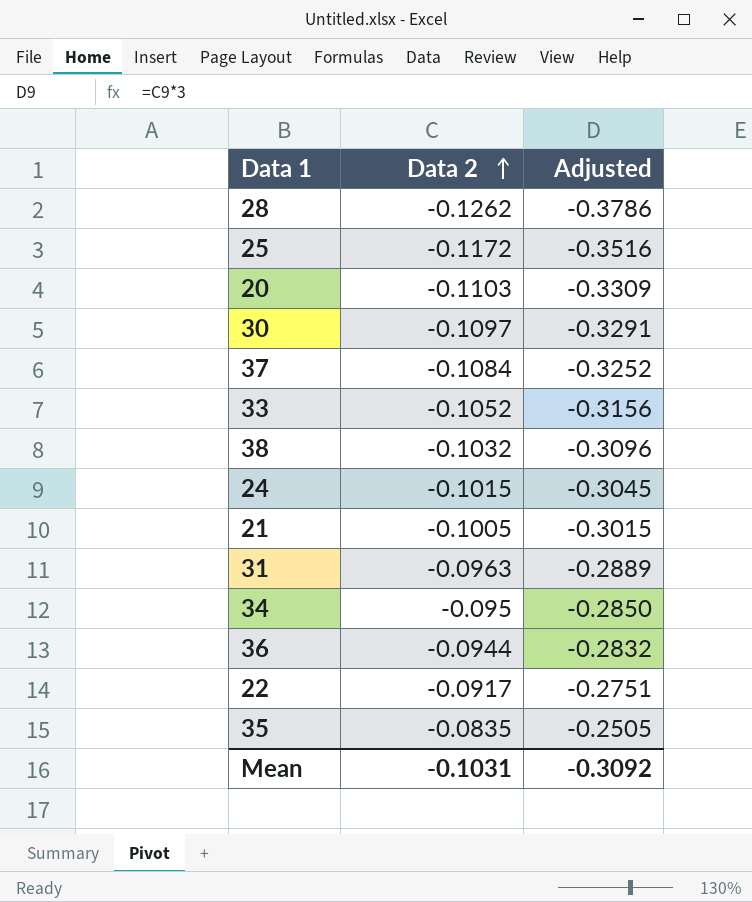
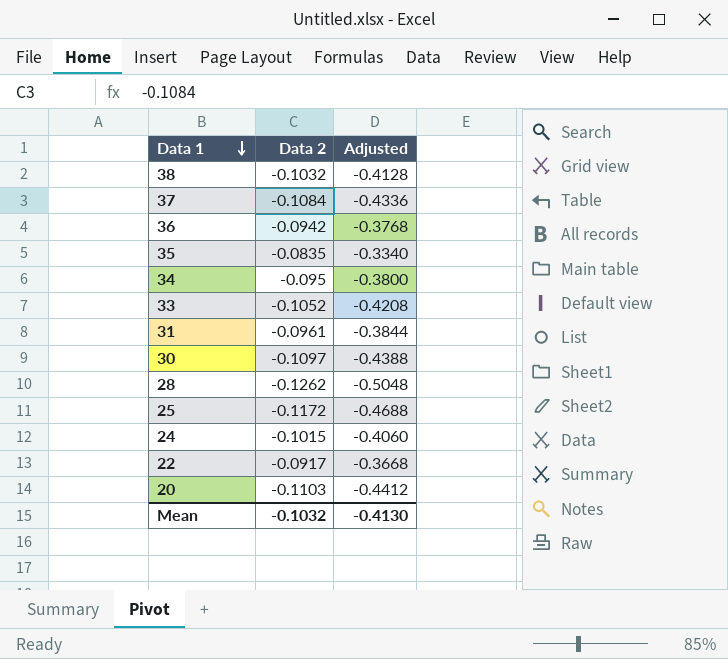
row order: Data 2 ascending -> Data 1 descending
column Adjusted | formula: [Data 2] * 3 -> [Data 2] * 4
row 21: -0.1005 | -0.3015 -> none
36 | Data 2: -0.0944 -> -0.0942
31 | Data 2: -0.0963 -> -0.0961
Mean | Data 2: -0.1031 -> -0.1032
Mean | Adjusted: -0.3092 -> -0.4130

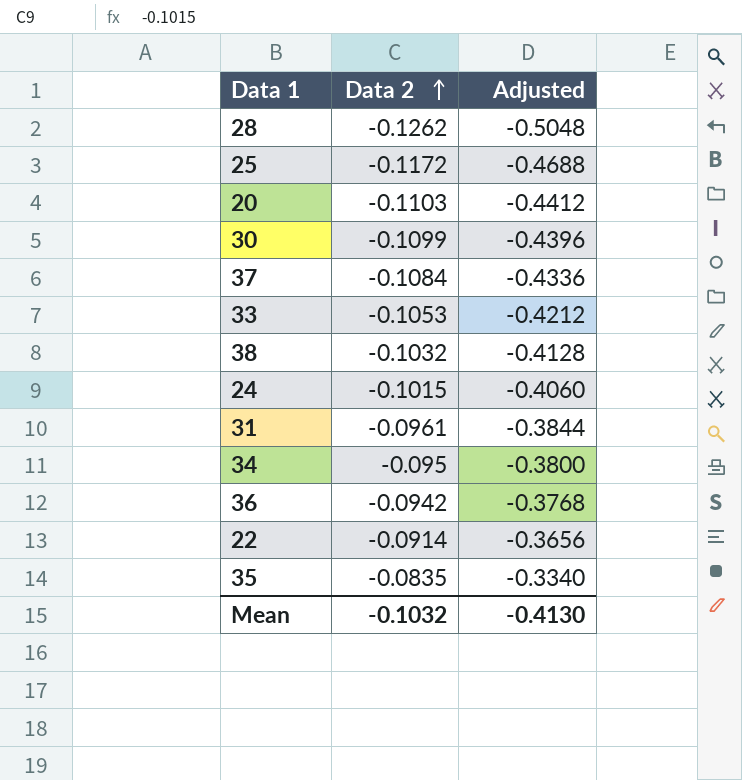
row order: Data 1 descending -> Data 2 ascending
30 | Data 2: -0.1097 -> -0.1099
30 | Adjusted: -0.4388 -> -0.4396
33 | Data 2: -0.1052 -> -0.1053
33 | Adjusted: -0.4208 -> -0.4212
22 | Data 2: -0.0917 -> -0.0914
22 | Adjusted: -0.3668 -> -0.3656

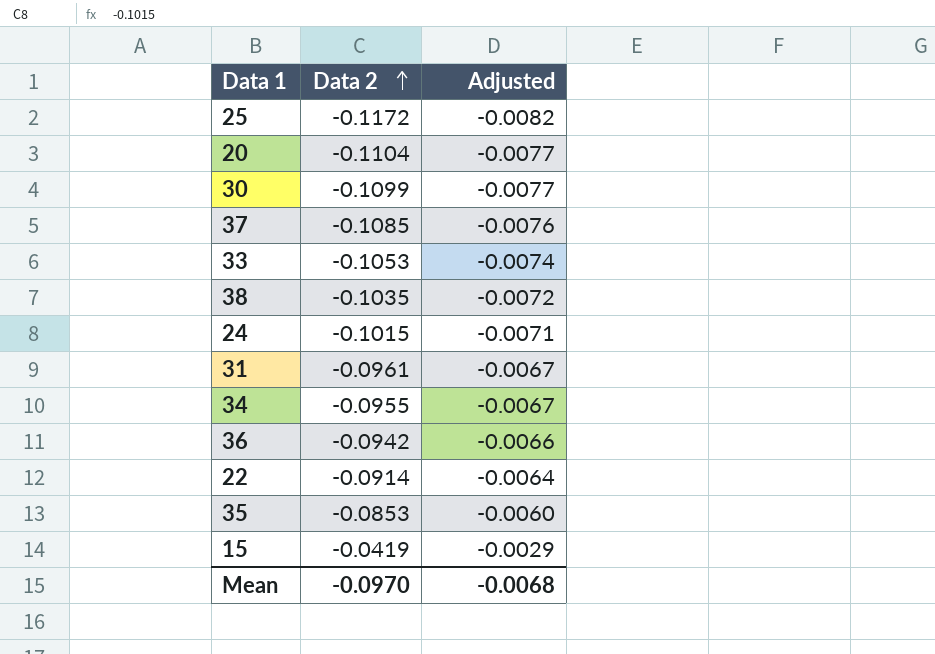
column Adjusted | formula: [Data 2] * 4 -> [Data 2] * 0.07
row 28: -0.1262 | -0.5048 -> none
20 | Data 2: -0.1103 -> -0.1104
37 | Data 2: -0.1084 -> -0.1085
38 | Data 2: -0.1032 -> -0.1035
34 | Data 2: -0.095 -> -0.0955
35 | Data 2: -0.0835 -> -0.0853
row 15: none -> -0.0419 | -0.0029
Mean | Data 2: -0.1032 -> -0.0970
Mean | Adjusted: -0.4130 -> -0.0068

